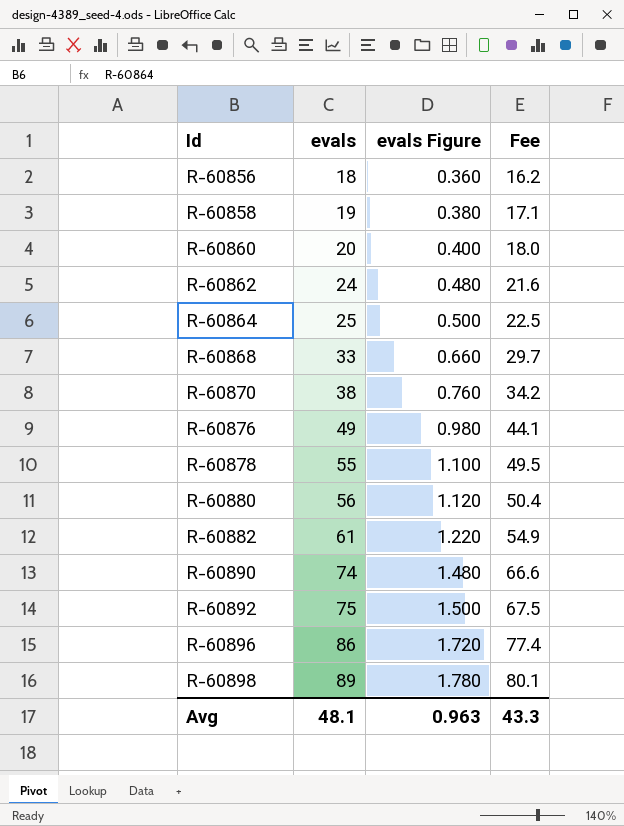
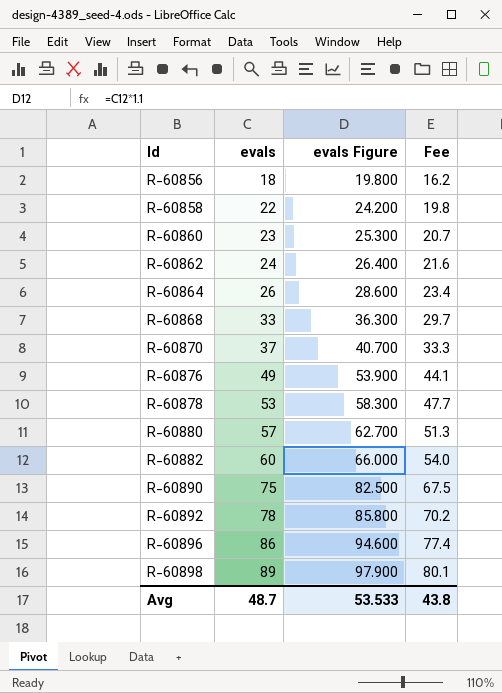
column evals Figure | formula: [evals] * 0.02 -> [evals] * 1.1
R-60858 | evals: 19 -> 22
R-60858 | Fee: 17.1 -> 19.8
R-60860 | evals: 20 -> 23
R-60860 | Fee: 18.0 -> 20.7
R-60864 | evals: 25 -> 26
R-60864 | Fee: 22.5 -> 23.4
R-60870 | evals: 38 -> 37
R-60870 | Fee: 34.2 -> 33.3
R-60878 | evals: 55 -> 53
R-60878 | Fee: 49.5 -> 47.7
R-60880 | evals: 56 -> 57
R-60880 | Fee: 50.4 -> 51.3
R-60882 | evals: 61 -> 60
R-60882 | Fee: 54.9 -> 54.0
R-60890 | evals: 74 -> 75
R-60890 | Fee: 66.6 -> 67.5
R-60892 | evals: 75 -> 78
R-60892 | Fee: 67.5 -> 70.2
Avg | evals: 48.1 -> 48.7
Avg | evals Figure: 0.963 -> 53.533
Avg | Fee: 43.3 -> 43.8

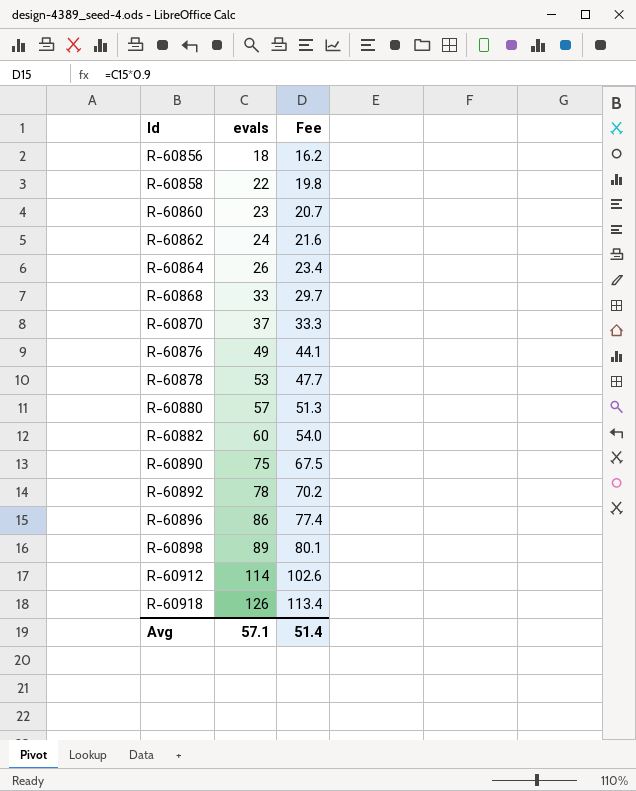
column evals Figure | formula: [evals] * 1.1 -> none
row R-60912: none -> 114 | 102.6
row R-60918: none -> 126 | 113.4
Avg | evals: 48.7 -> 57.1
Avg | Fee: 43.8 -> 51.4

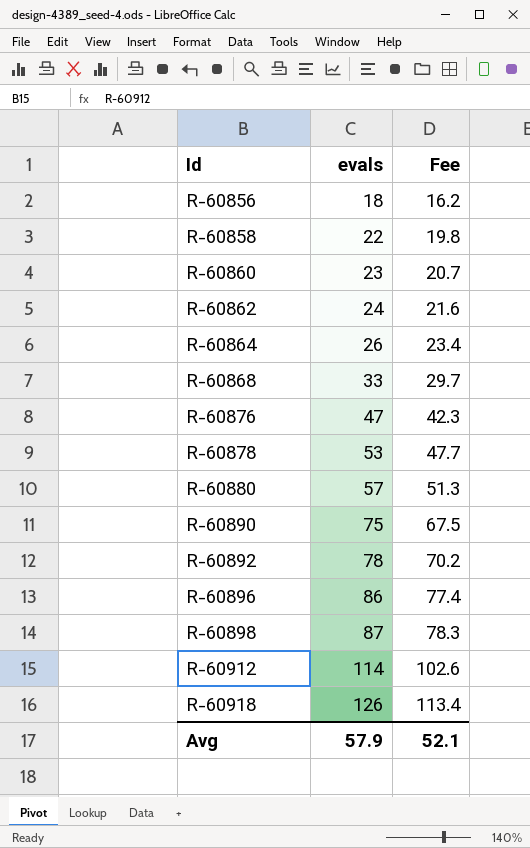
row R-60870: 37 | 33.3 -> none
row R-60882: 60 | 54.0 -> none
R-60876 | evals: 49 -> 47
R-60876 | Fee: 44.1 -> 42.3
R-60898 | evals: 89 -> 87
R-60898 | Fee: 80.1 -> 78.3
Avg | evals: 57.1 -> 57.9
Avg | Fee: 51.4 -> 52.1

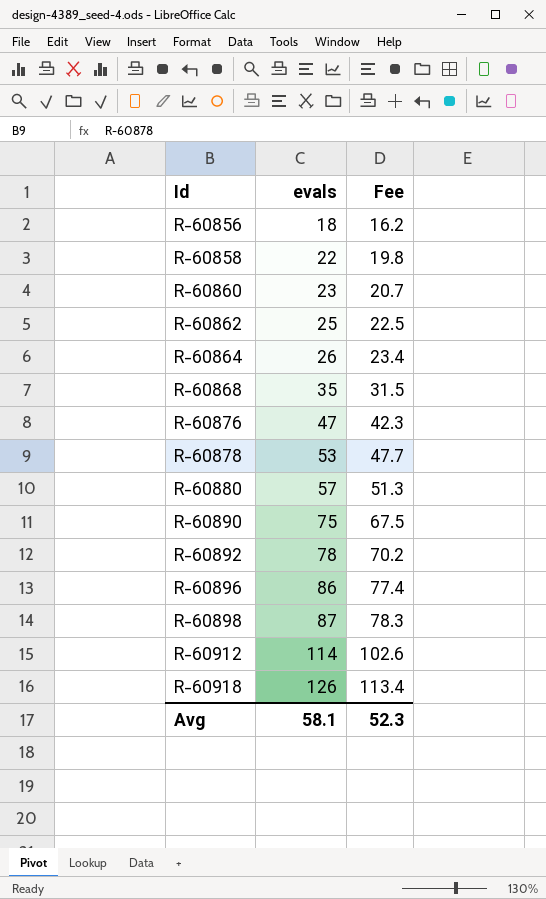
R-60862 | evals: 24 -> 25
R-60862 | Fee: 21.6 -> 22.5
R-60868 | evals: 33 -> 35
R-60868 | Fee: 29.7 -> 31.5
Avg | evals: 57.9 -> 58.1
Avg | Fee: 52.1 -> 52.3

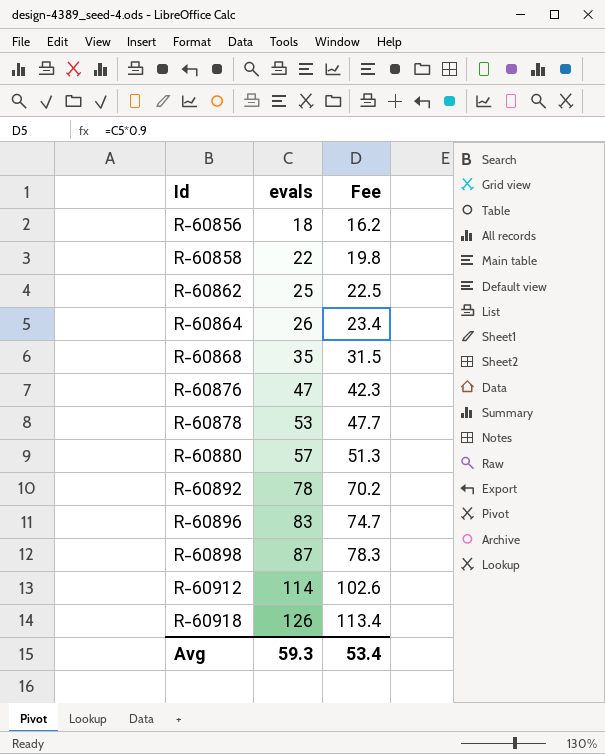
row R-60860: 23 | 20.7 -> none
row R-60890: 75 | 67.5 -> none
R-60896 | evals: 86 -> 83
R-60896 | Fee: 77.4 -> 74.7
Avg | evals: 58.1 -> 59.3
Avg | Fee: 52.3 -> 53.4

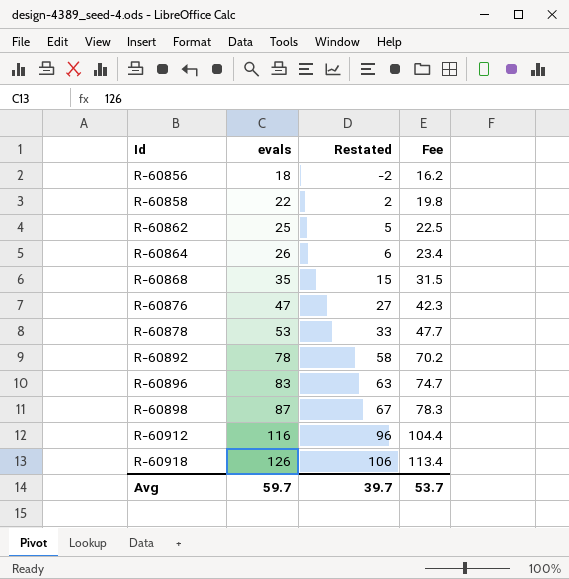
column Restated | formula: none -> [evals] - 20
row R-60880: 57 | 51.3 -> none
R-60912 | evals: 114 -> 116
R-60912 | Fee: 102.6 -> 104.4
Avg | evals: 59.3 -> 59.7
Avg | Fee: 53.4 -> 53.7

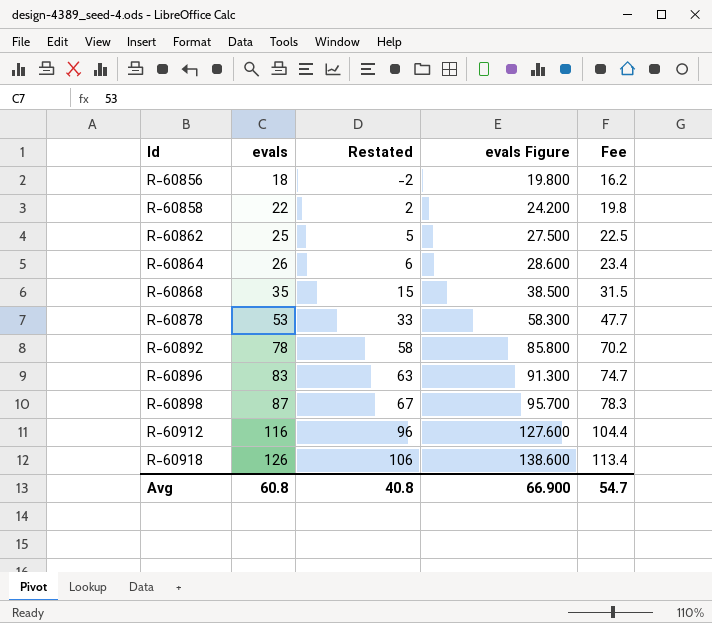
column evals Figure | formula: none -> [evals] * 1.1
row R-60876: 47 | 27 | 42.3 -> none
Avg | evals: 59.7 -> 60.8
Avg | Restated: 39.7 -> 40.8
Avg | Fee: 53.7 -> 54.7

